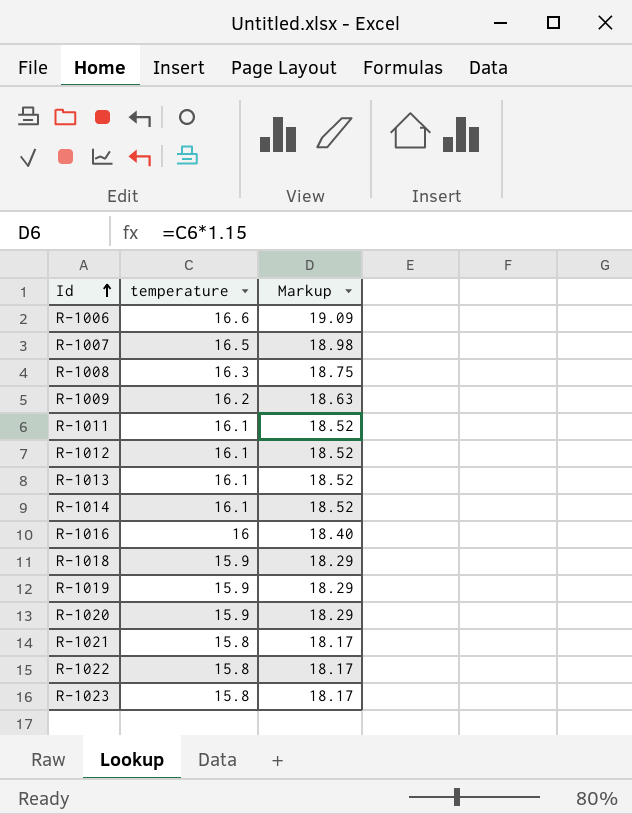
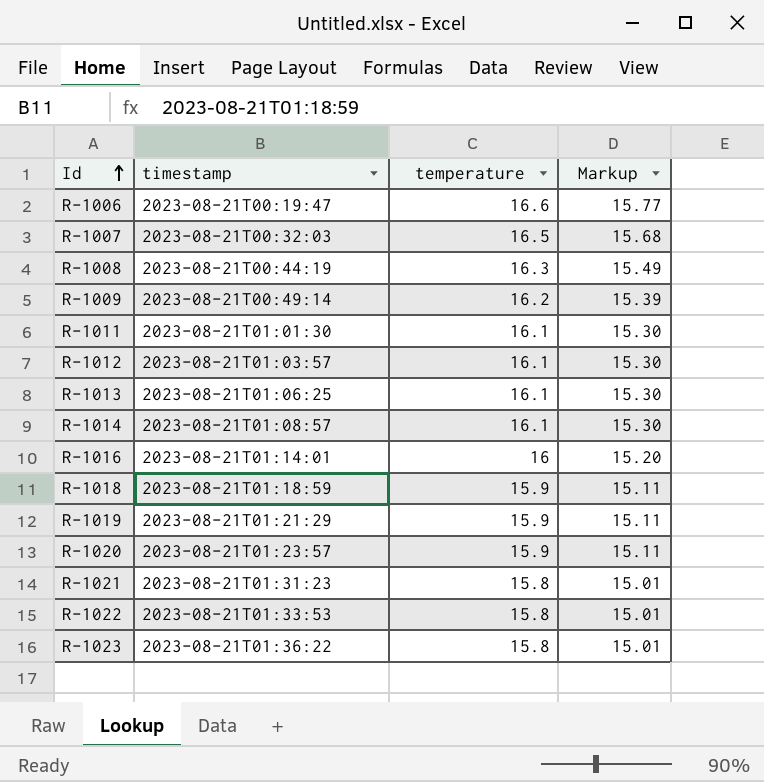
column timestamp | position: none -> 2
column Markup | formula: [temperature] * 1.15 -> [temperature] * 0.95

